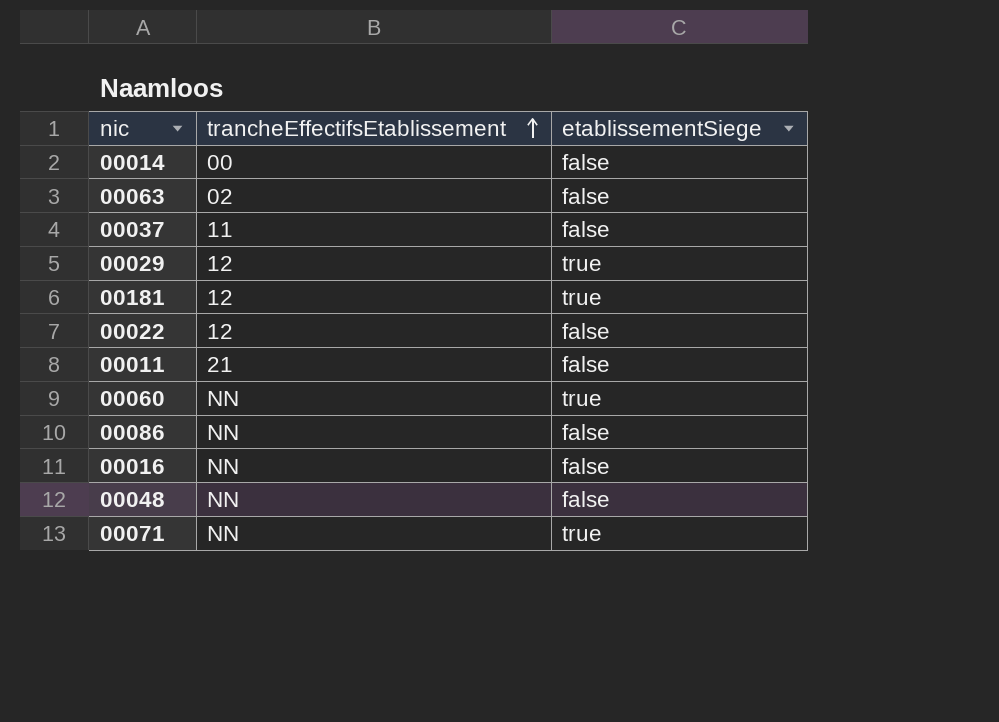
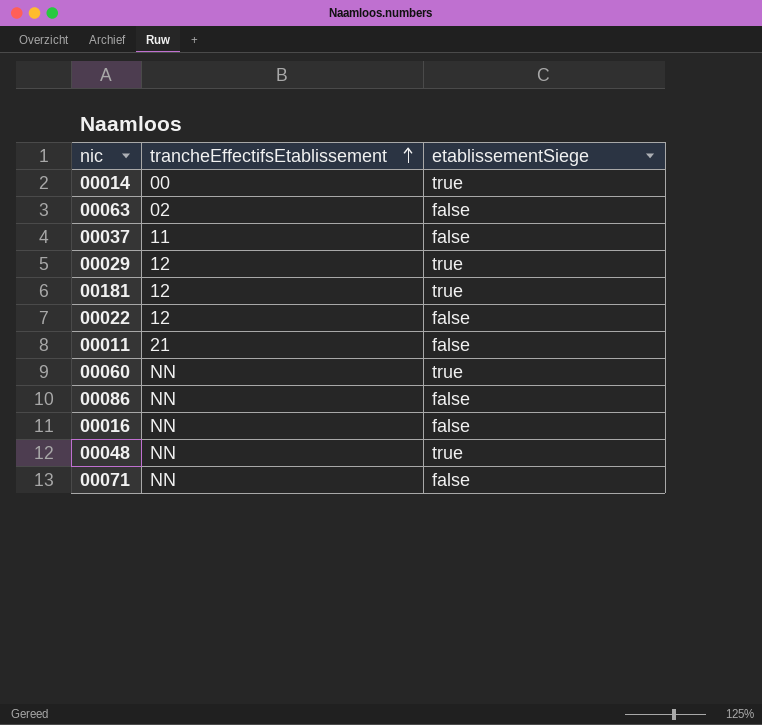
00014 | etablissementSiege: false -> true
00048 | etablissementSiege: false -> true
00071 | etablissementSiege: true -> false

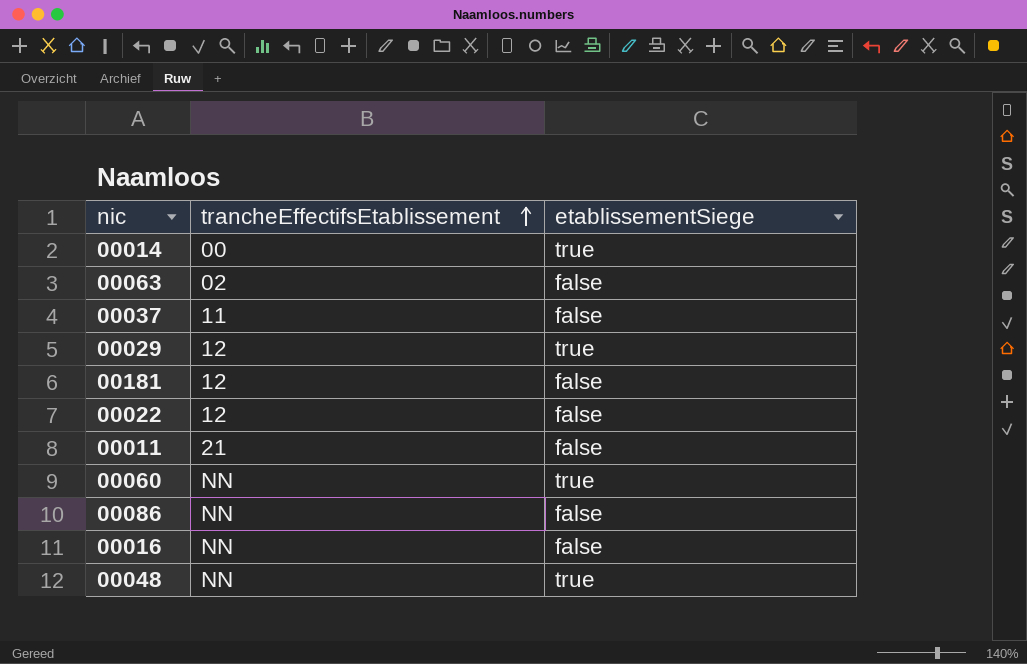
row 00071: NN | false -> none
00181 | etablissementSiege: true -> false

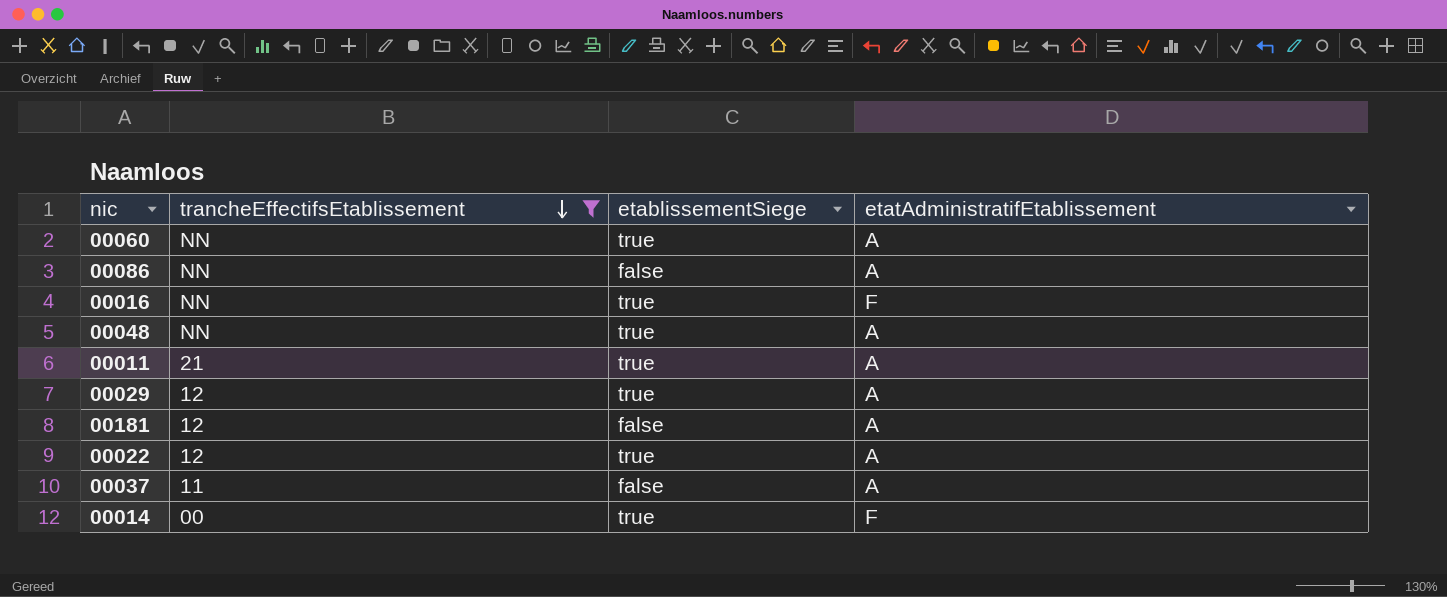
filter: none -> trancheEffectifsEtablissement != 02
row order: trancheEffectifsEtablissement ascending -> trancheEffectifsEtablissement descending
column etatAdministratifEtablissement | position: none -> 4
00016 | etablissementSiege: false -> true
00011 | etablissementSiege: false -> true
00022 | etablissementSiege: false -> true

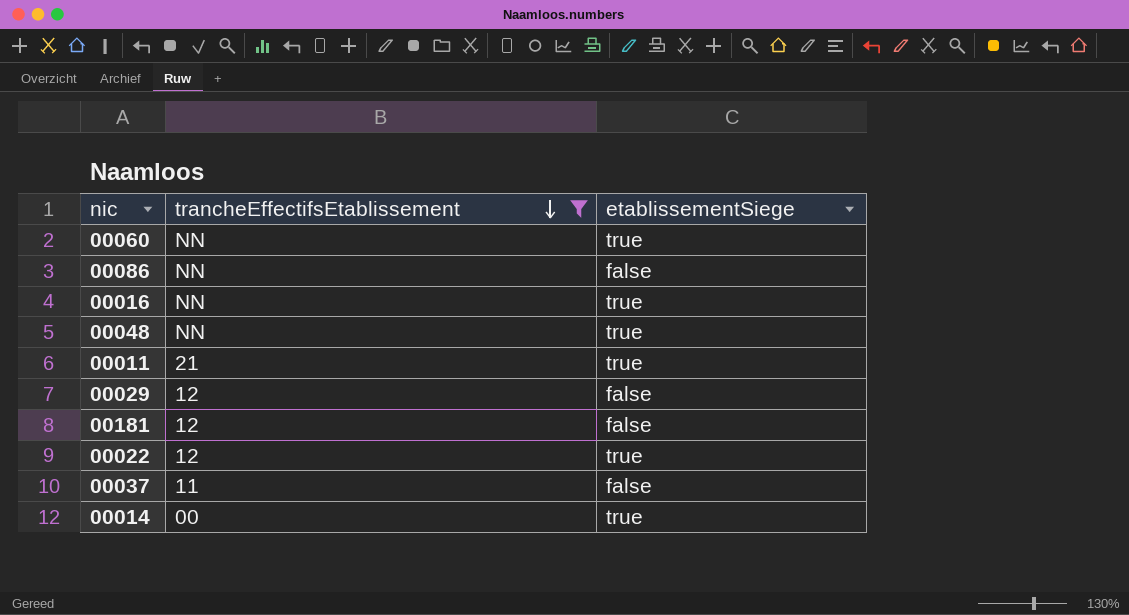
column etatAdministratifEtablissement | position: 4 -> none
00029 | etablissementSiege: true -> false

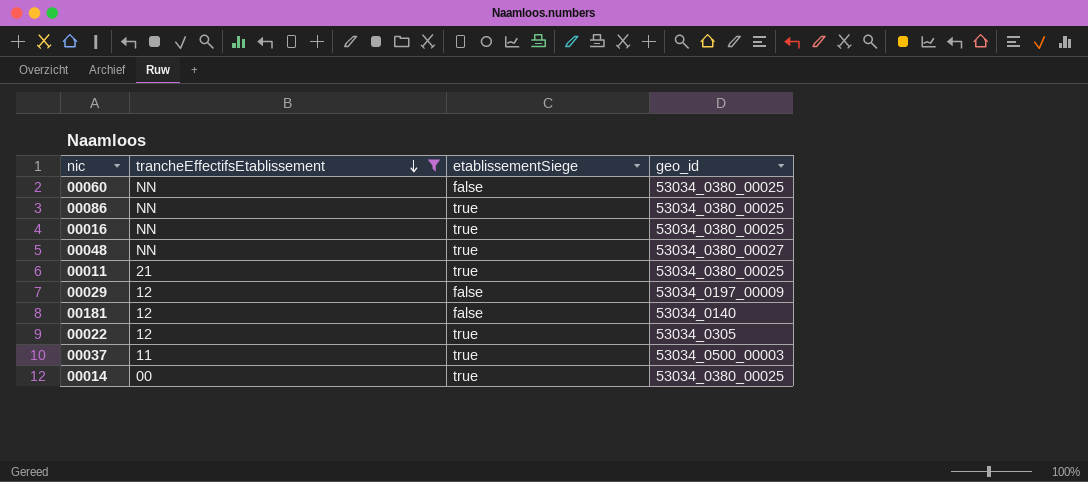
column geo_id | position: none -> 4
00060 | etablissementSiege: true -> false
00086 | etablissementSiege: false -> true
00037 | etablissementSiege: false -> true

